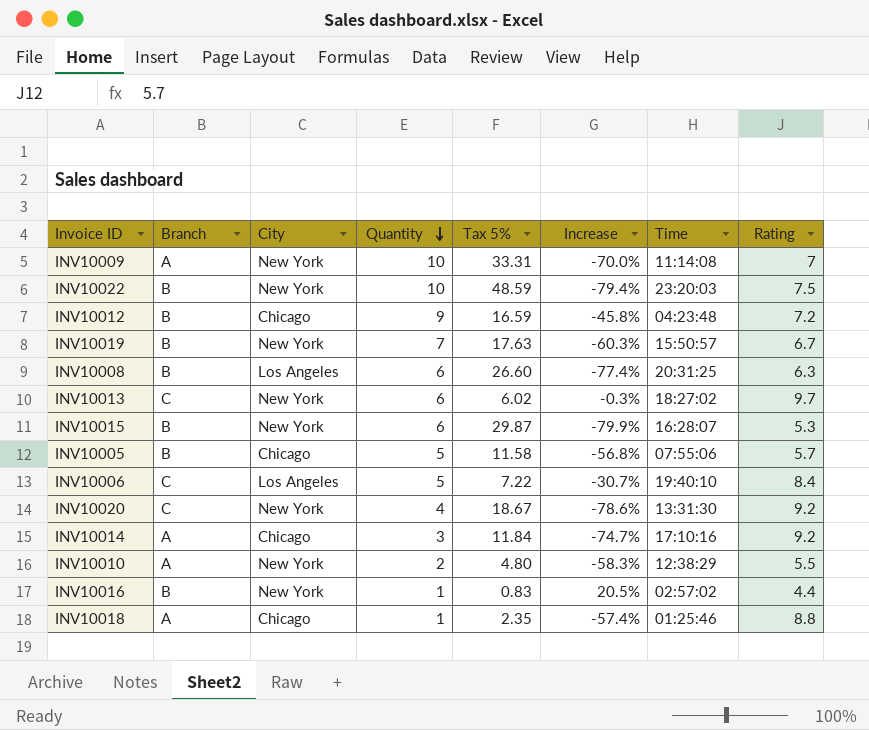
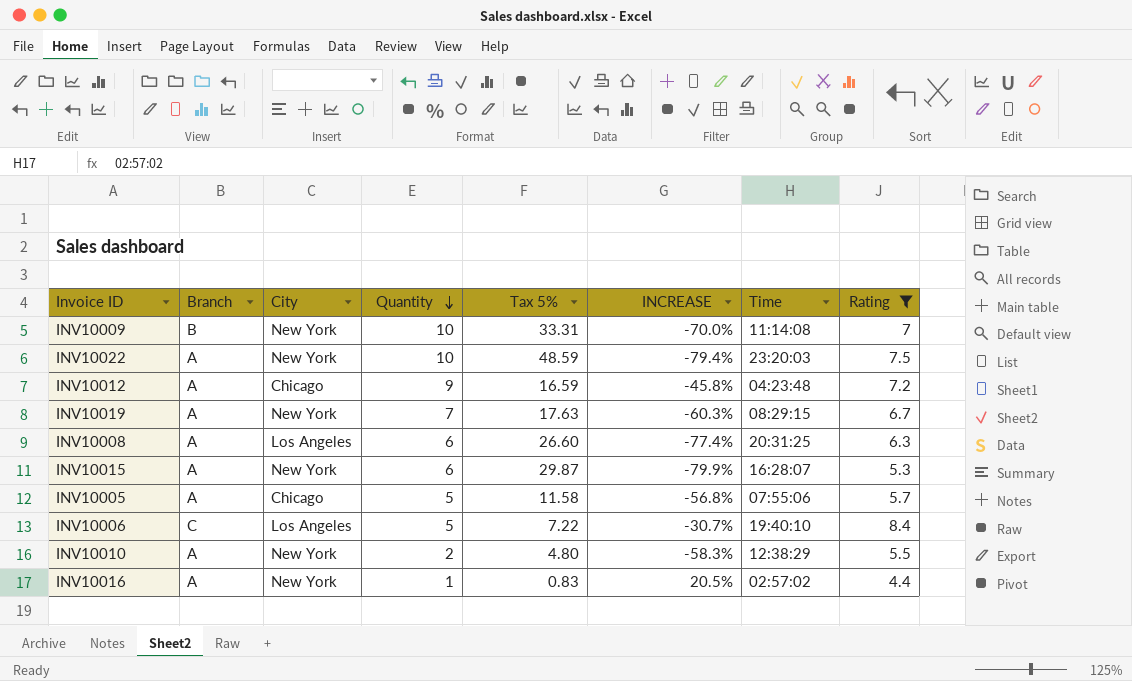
filter: none -> Rating <= 8.4
column name: Increase -> INCREASE
INV10009 | Branch: A -> B
INV10022 | Branch: B -> A
INV10012 | Branch: B -> A
INV10019 | Branch: B -> A
INV10019 | Time: 15:50:57 -> 08:29:15
INV10008 | Branch: B -> A
INV10015 | Branch: B -> A
INV10005 | Branch: B -> A
INV10016 | Branch: B -> A

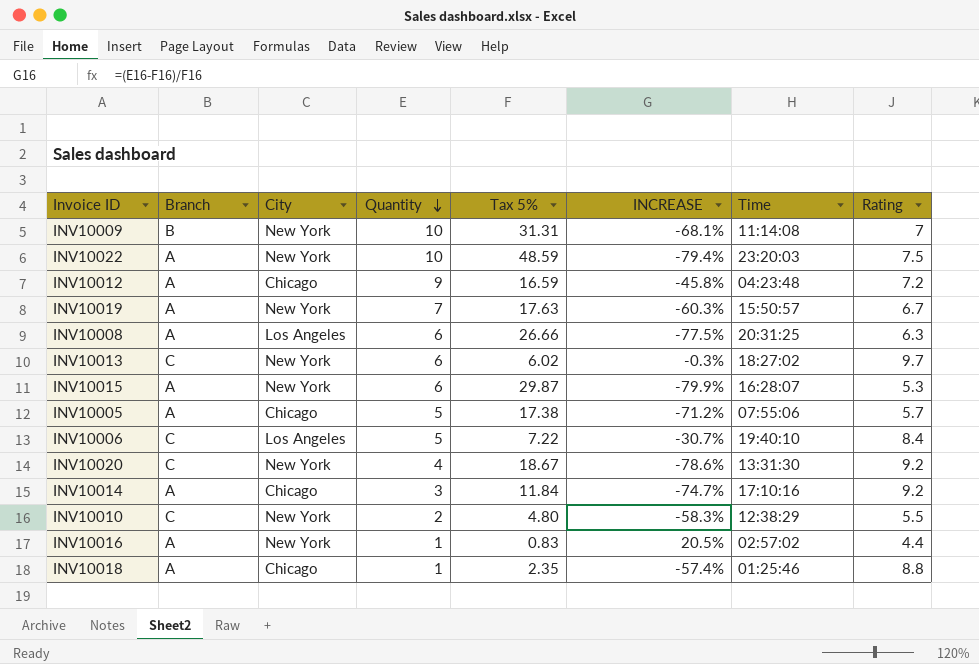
filter: Rating <= 8.4 -> none
INV10009 | Tax 5%: 33.31 -> 31.31
INV10009 | INCREASE: -70.0% -> -68.1%
INV10019 | Time: 08:29:15 -> 15:50:57
INV10008 | Tax 5%: 26.60 -> 26.66
INV10008 | INCREASE: -77.4% -> -77.5%
INV10005 | Tax 5%: 11.58 -> 17.38
INV10005 | INCREASE: -56.8% -> -71.2%
INV10010 | Branch: A -> C

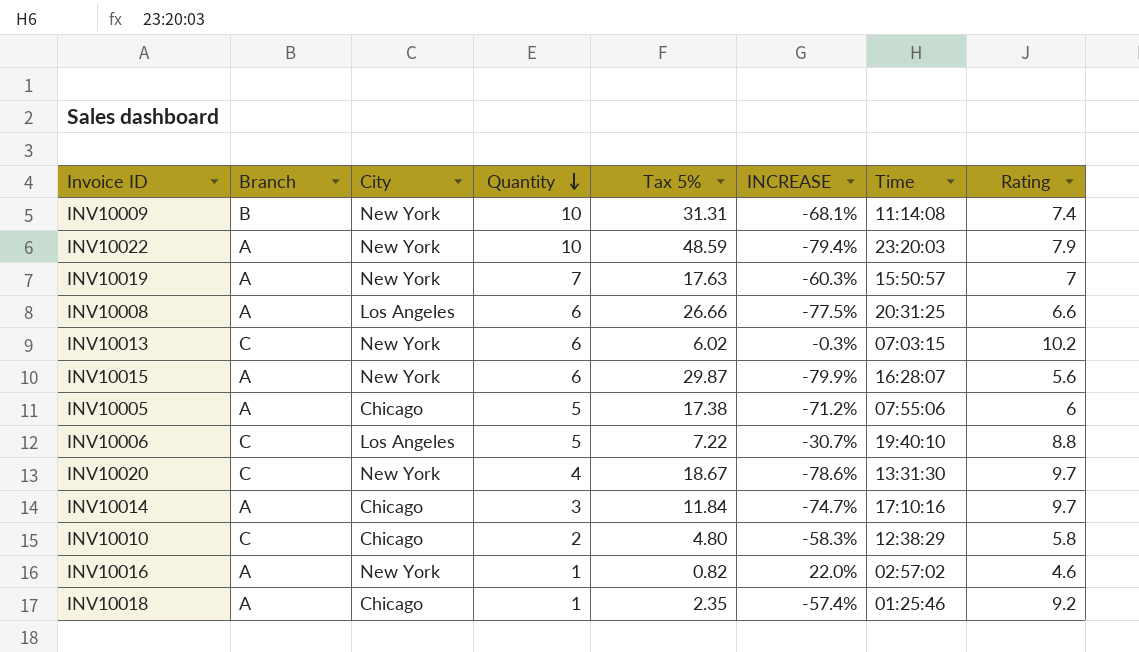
row INV10012: A | Chicago | 9 | 16.59 | -45.8% | 04:23:48 | 7.2 -> none
INV10009 | Rating: 7 -> 7.4
INV10022 | Rating: 7.5 -> 7.9
INV10019 | Rating: 6.7 -> 7
INV10008 | Rating: 6.3 -> 6.6
INV10013 | Time: 18:27:02 -> 07:03:15
INV10013 | Rating: 9.7 -> 10.2
INV10015 | Rating: 5.3 -> 5.6
INV10005 | Rating: 5.7 -> 6
INV10006 | Rating: 8.4 -> 8.8
INV10020 | Rating: 9.2 -> 9.7
INV10014 | Rating: 9.2 -> 9.7
INV10010 | City: New York -> Chicago
INV10010 | Rating: 5.5 -> 5.8
INV10016 | Tax 5%: 0.83 -> 0.82
INV10016 | INCREASE: 20.5% -> 22.0%
INV10016 | Rating: 4.4 -> 4.6
INV10018 | Rating: 8.8 -> 9.2

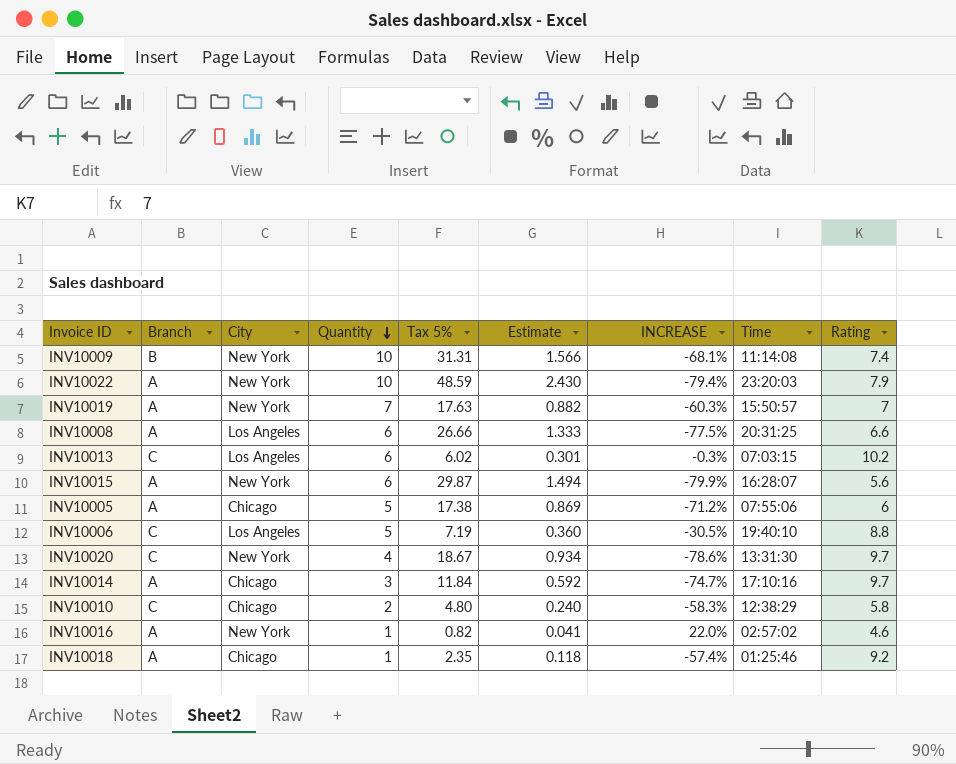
column Estimate | formula: none -> [Tax 5%] * 0.05
INV10013 | City: New York -> Los Angeles
INV10006 | Tax 5%: 7.22 -> 7.19
INV10006 | INCREASE: -30.7% -> -30.5%

